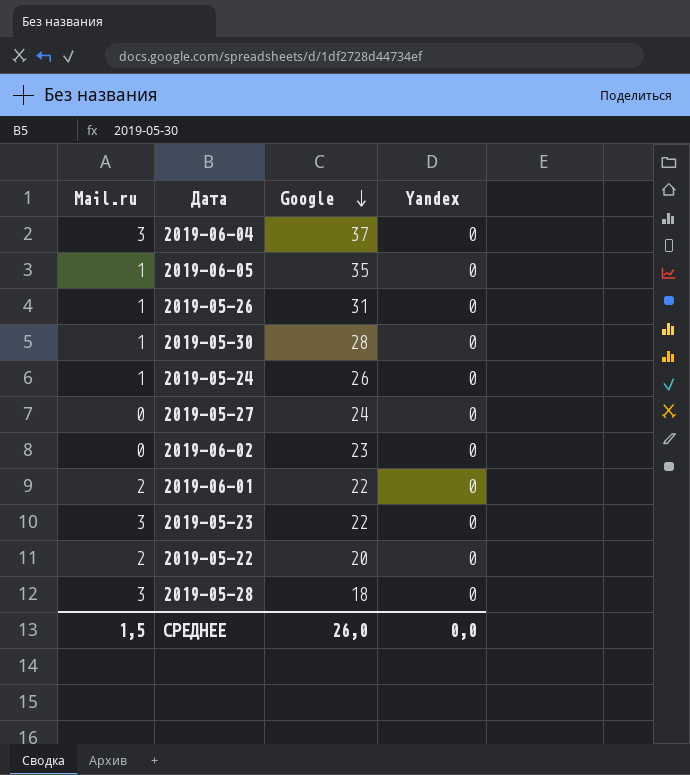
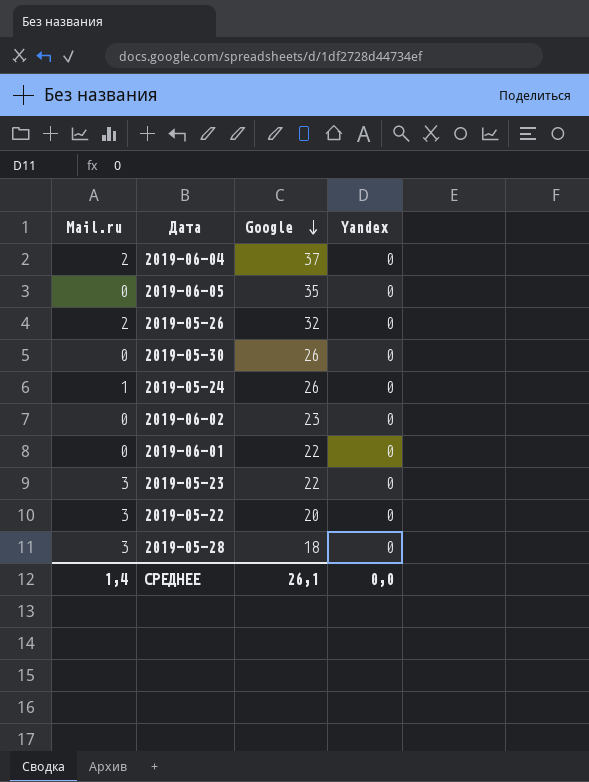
row 2019-05-27: 0 | 24 | 0 -> none
2019-06-04 | Mail.ru: 3 -> 2
2019-06-05 | Mail.ru: 1 -> 0
2019-05-26 | Mail.ru: 1 -> 2
2019-05-26 | Google: 31 -> 32
2019-05-30 | Mail.ru: 1 -> 0
2019-05-30 | Google: 28 -> 26
2019-06-01 | Mail.ru: 2 -> 0
2019-05-22 | Mail.ru: 2 -> 3
СРЕДНЕЕ | Mail.ru: 1,5 -> 1,4
СРЕДНЕЕ | Google: 26,0 -> 26,1

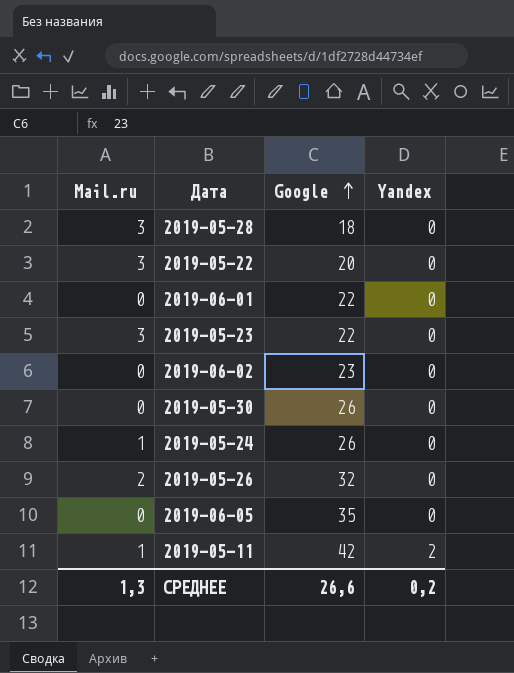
row order: Google descending -> Google ascending
row 2019-06-04: 2 | 37 | 0 -> none
row 2019-05-11: none -> 1 | 42 | 2
СРЕДНЕЕ | Mail.ru: 1,4 -> 1,3
СРЕДНЕЕ | Google: 26,1 -> 26,6
СРЕДНЕЕ | Yandex: 0,0 -> 0,2

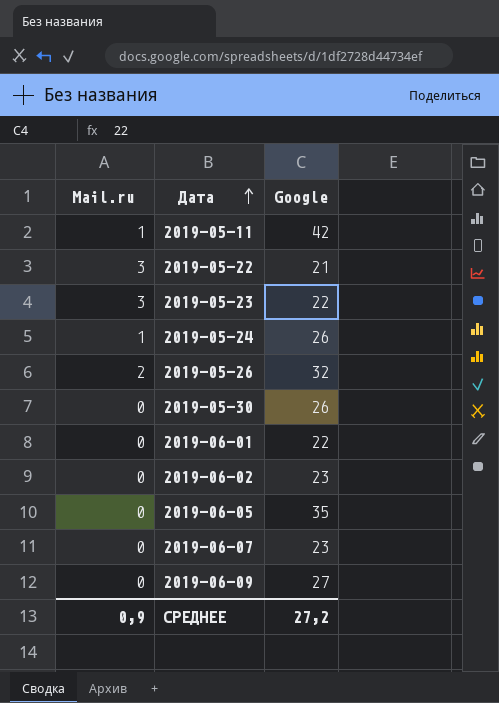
row order: Google ascending -> Дата ascending
column Yandex | position: 4 -> none
row 2019-05-28: 3 | 18 | 0 -> none
2019-05-22 | Google: 20 -> 21
row 2019-06-07: none -> 0 | 23
row 2019-06-09: none -> 0 | 27
СРЕДНЕЕ | Mail.ru: 1,3 -> 0,9
СРЕДНЕЕ | Google: 26,6 -> 27,2

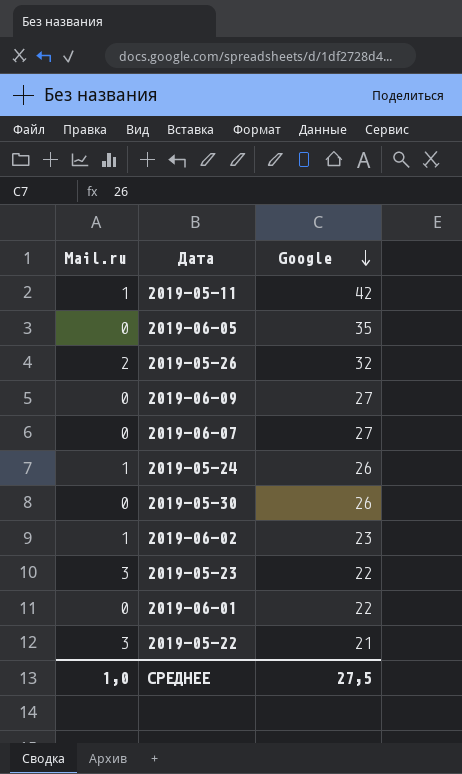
row order: Дата ascending -> Google descending
2019-06-07 | Google: 23 -> 27
2019-06-02 | Mail.ru: 0 -> 1
СРЕДНЕЕ | Mail.ru: 0,9 -> 1,0
СРЕДНЕЕ | Google: 27,2 -> 27,5

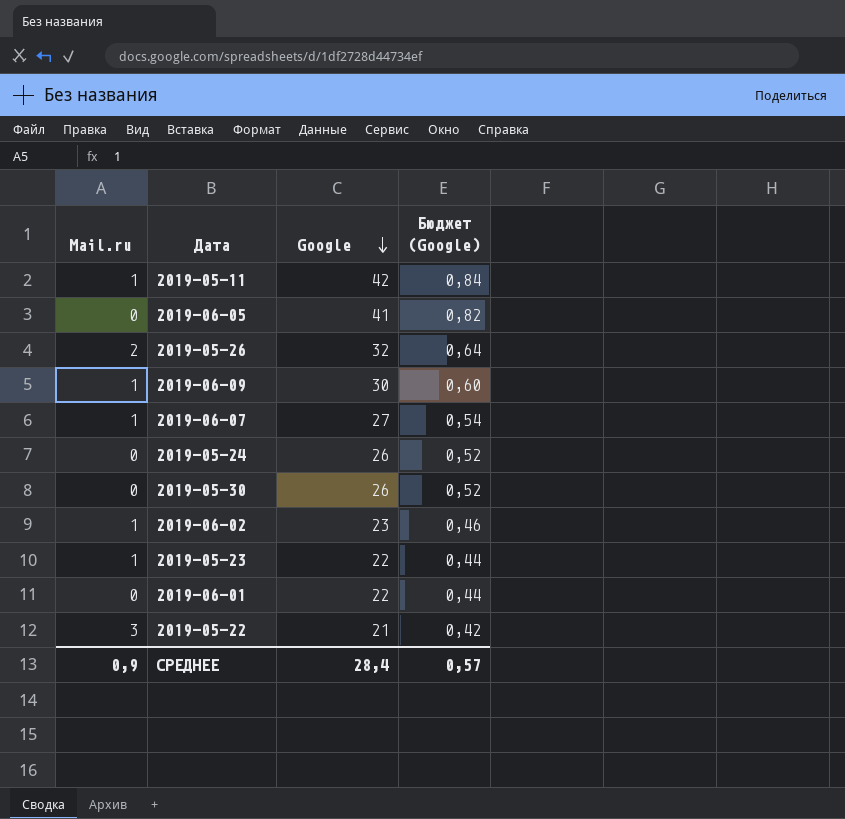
column Бюджет (Google) | formula: none -> [Google] * 0,02
2019-06-05 | Google: 35 -> 41
2019-06-09 | Mail.ru: 0 -> 1
2019-06-09 | Google: 27 -> 30
2019-06-07 | Mail.ru: 0 -> 1
2019-05-24 | Mail.ru: 1 -> 0
2019-05-23 | Mail.ru: 3 -> 1
СРЕДНЕЕ | Mail.ru: 1,0 -> 0,9
СРЕДНЕЕ | Google: 27,5 -> 28,4

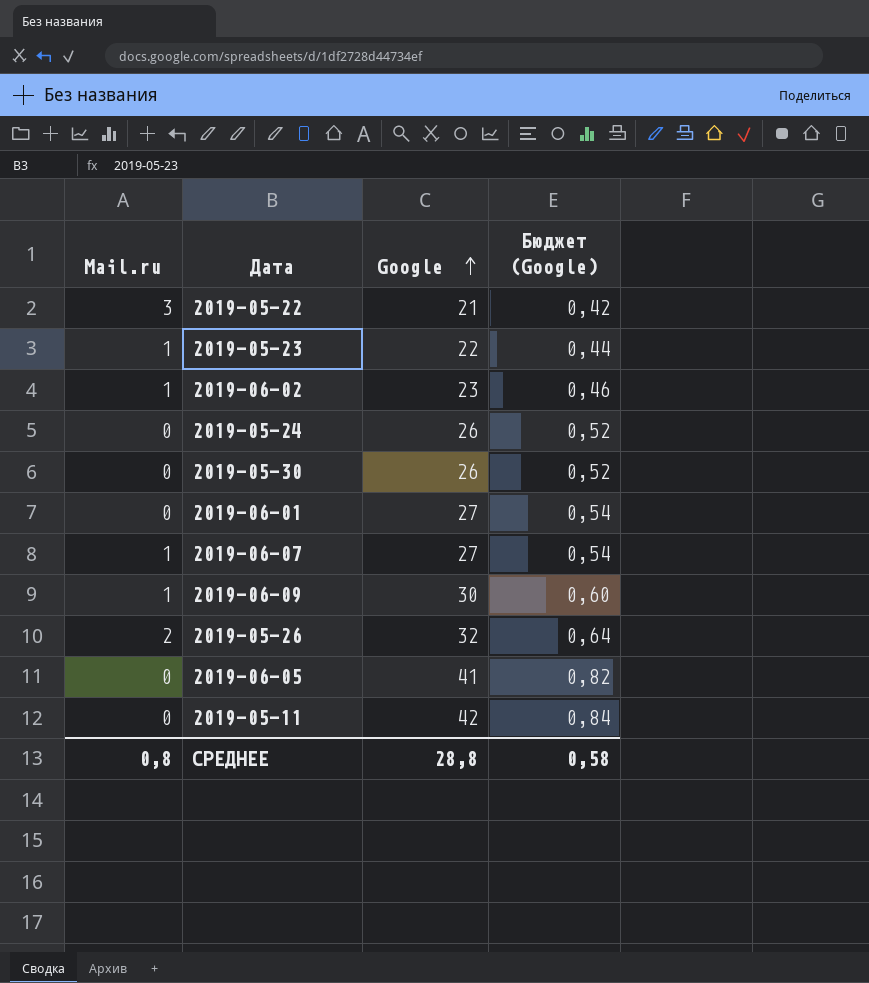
row order: Google descending -> Google ascending
2019-06-01 | Google: 22 -> 27
2019-06-01 | Бюджет (Google): 0,44 -> 0,54
2019-05-11 | Mail.ru: 1 -> 0
СРЕДНЕЕ | Mail.ru: 0,9 -> 0,8
СРЕДНЕЕ | Google: 28,4 -> 28,8
СРЕДНЕЕ | Бюджет (Google): 0,57 -> 0,58

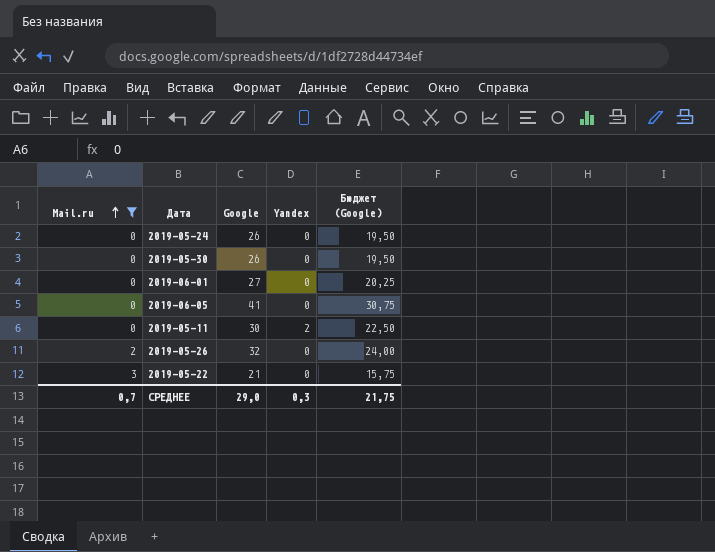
filter: none -> Mail.ru != 1
row order: Google ascending -> Mail.ru ascending
column Yandex | position: none -> 4
column Бюджет (Google) | formula: [Google] * 0,02 -> [Google] * 0,75
2019-05-11 | Google: 42 -> 30
СРЕДНЕЕ | Mail.ru: 0,8 -> 0,7
СРЕДНЕЕ | Google: 28,8 -> 29,0
СРЕДНЕЕ | Бюджет (Google): 0,58 -> 21,75

